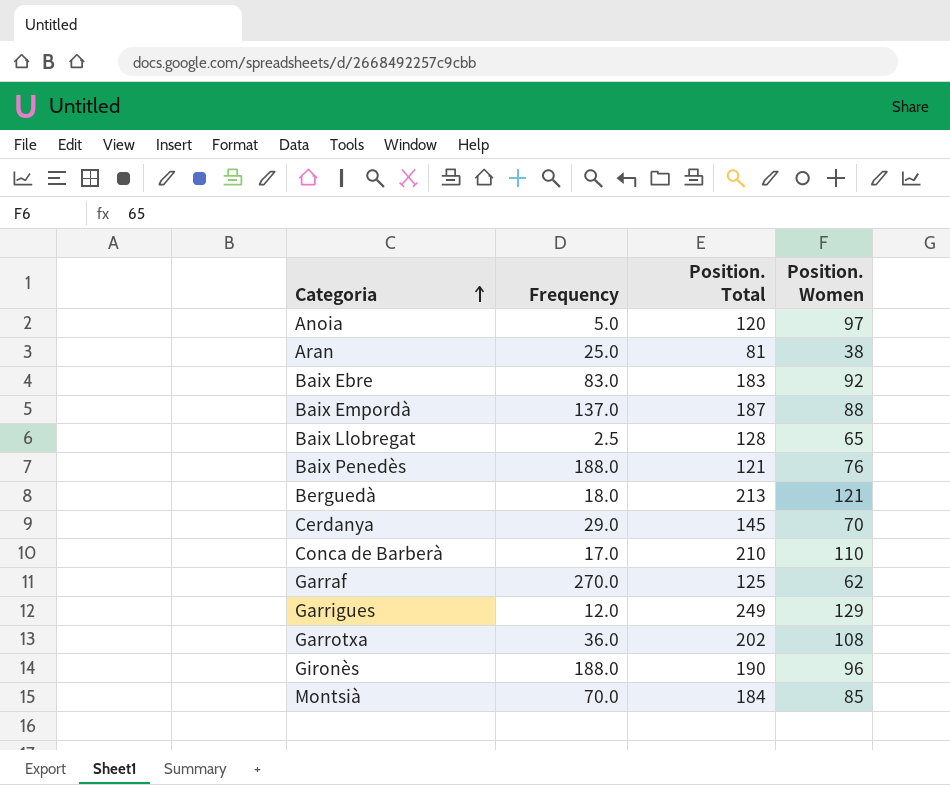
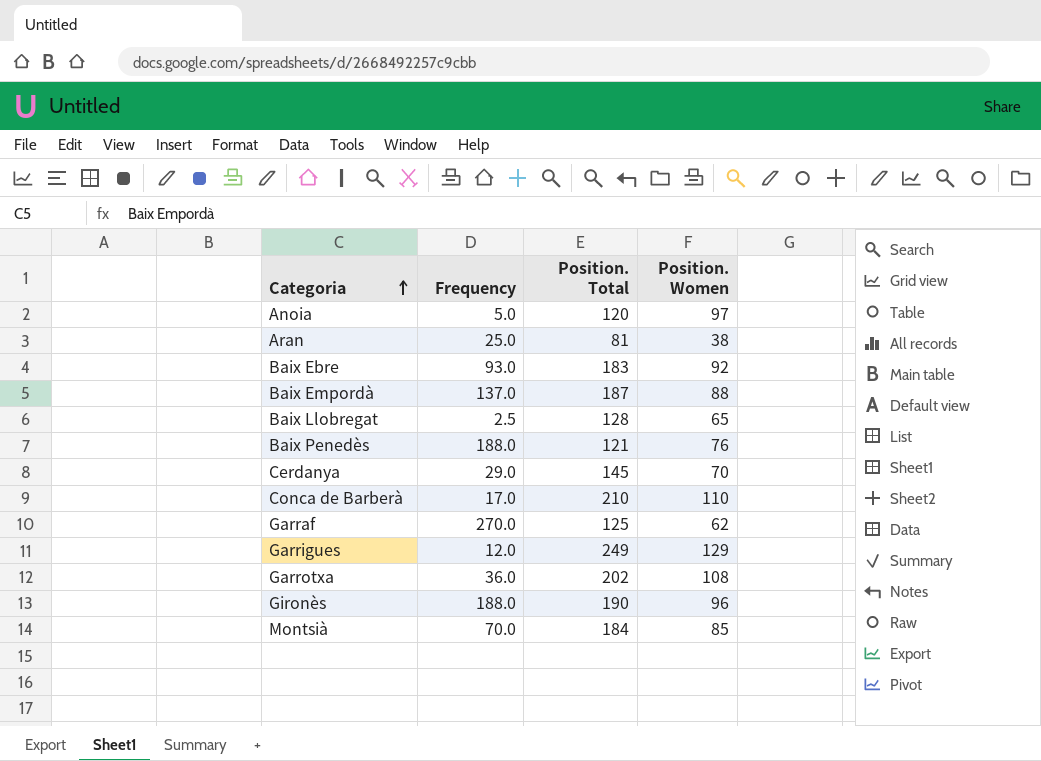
row Berguedà: 18.0 | 213 | 121 -> none
Baix Ebre | Frequency: 83.0 -> 93.0

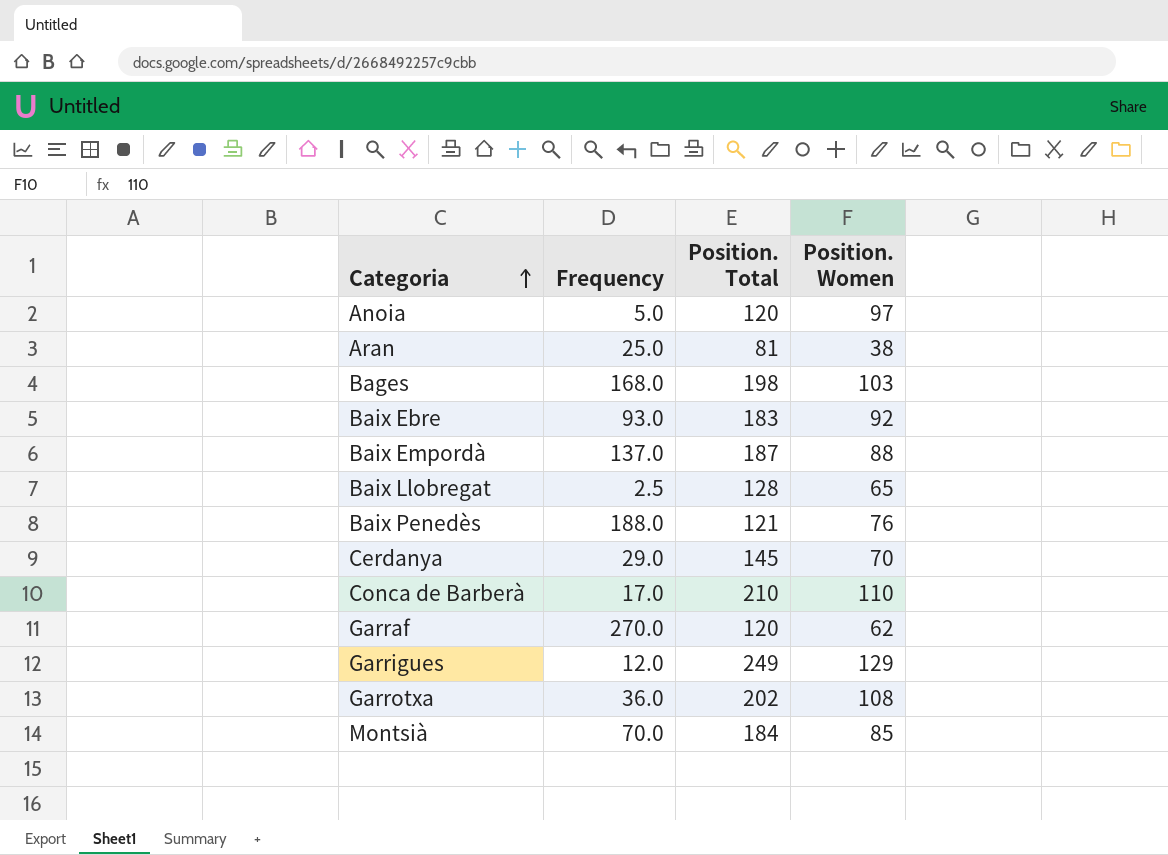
row Gironès: 188.0 | 190 | 96 -> none
row Bages: none -> 168.0 | 198 | 103
Garraf | Position. Total: 125 -> 120

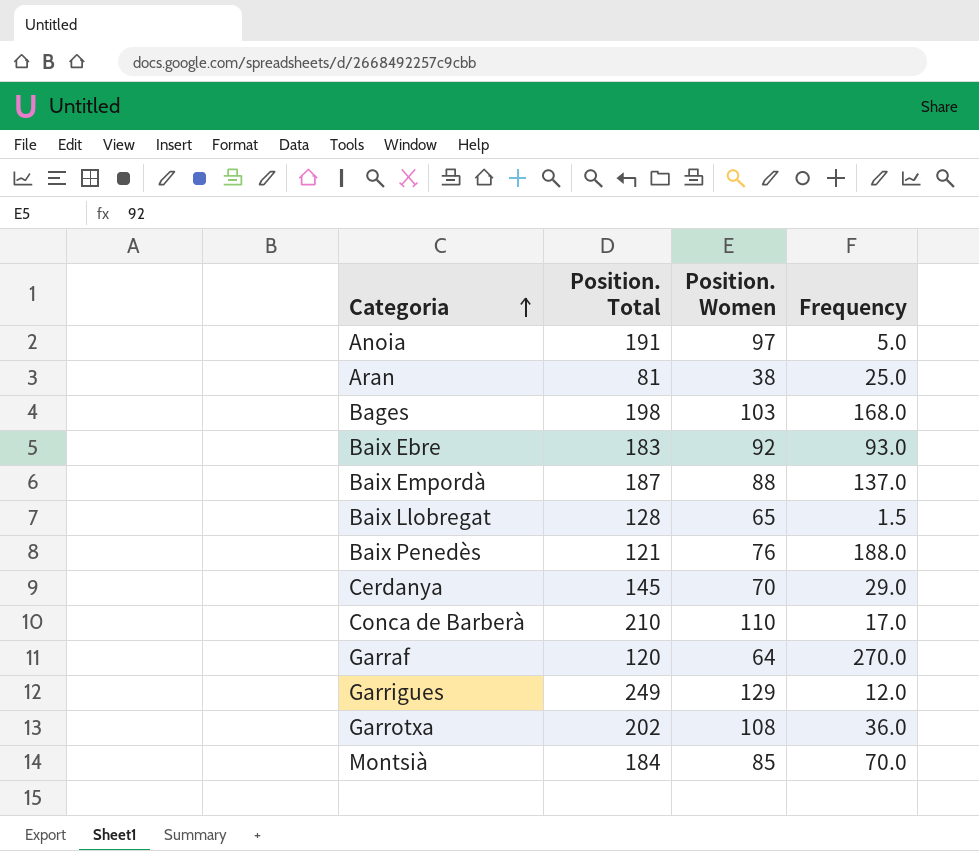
column Frequency | position: 2 -> 4
Anoia | Position. Total: 120 -> 191
Baix Llobregat | Frequency: 2.5 -> 1.5
Garraf | Position. Women: 62 -> 64

